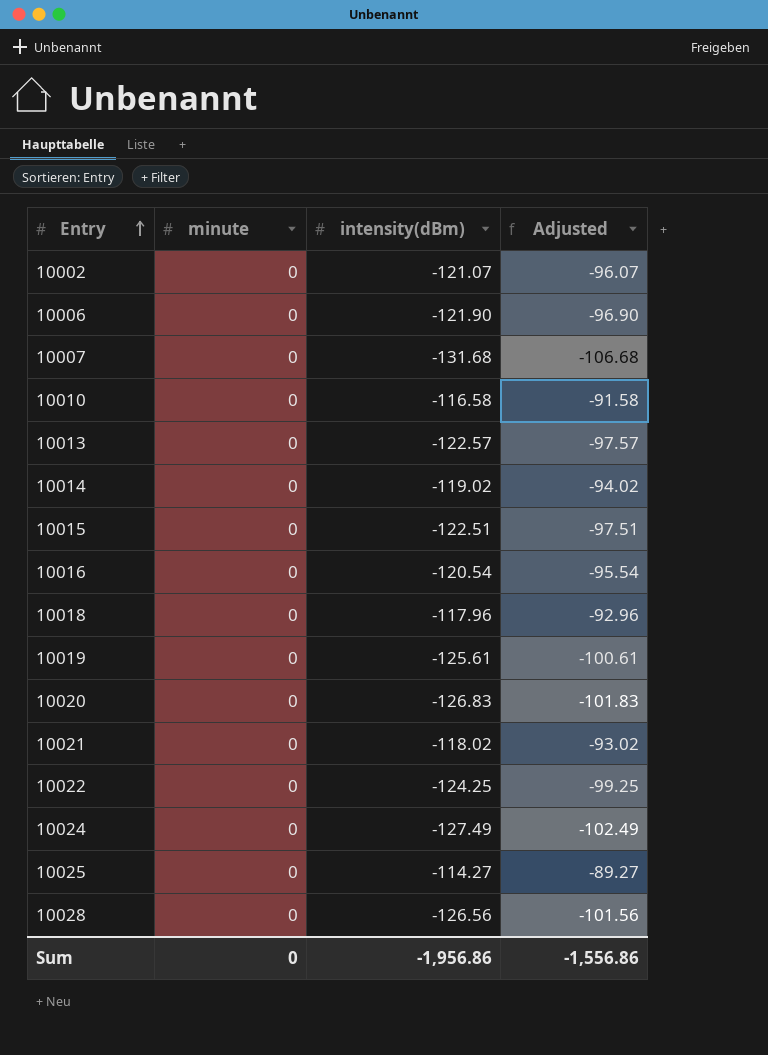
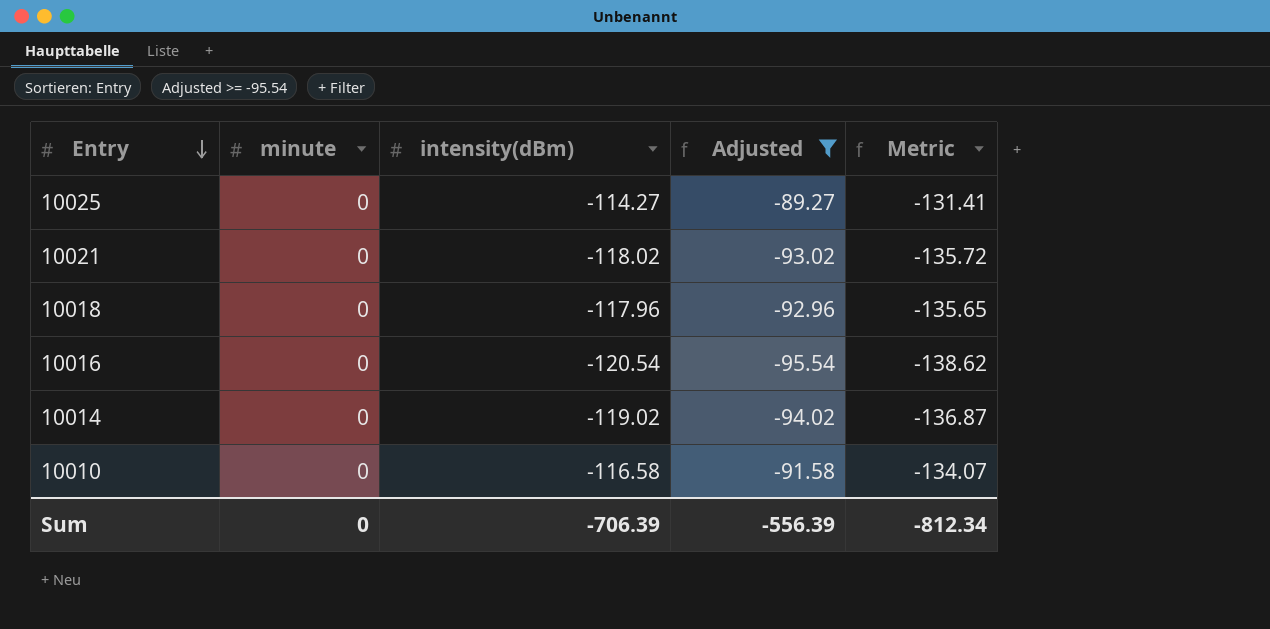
filter: none -> Adjusted >= -95.54
row order: Entry ascending -> Entry descending
column Metric | formula: none -> [intensity(dBm)] * 1.15
Sum | intensity(dBm): -1,956.86 -> -706.39
Sum | Adjusted: -1,556.86 -> -556.39

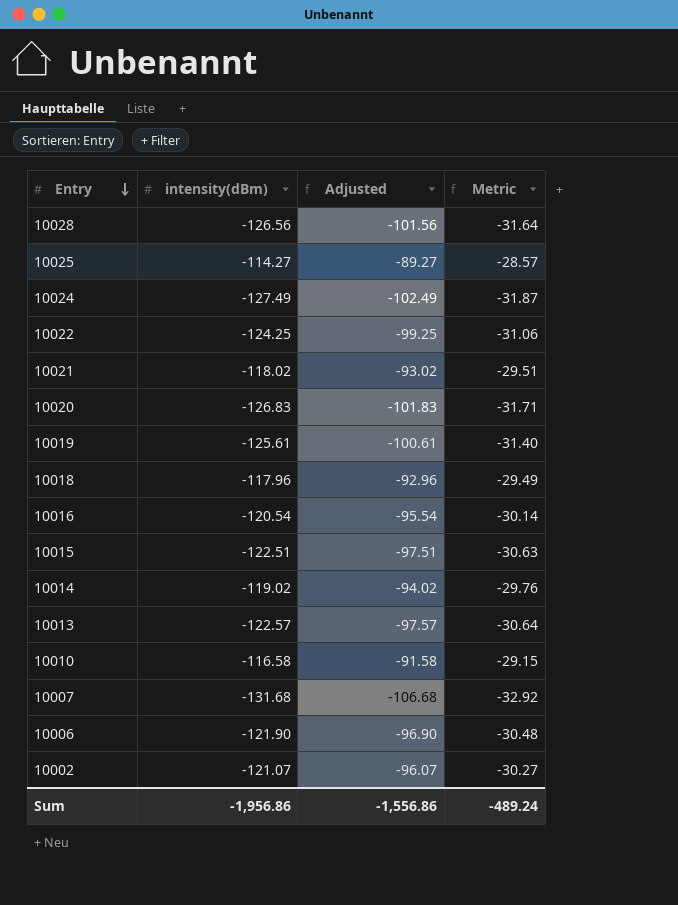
filter: Adjusted >= -95.54 -> none
column minute | position: 2 -> none
column Metric | formula: [intensity(dBm)] * 1.15 -> [intensity(dBm)] * 0.25
Sum | intensity(dBm): -706.39 -> -1,956.86
Sum | Adjusted: -556.39 -> -1,556.86
Sum | Metric: -812.34 -> -489.24

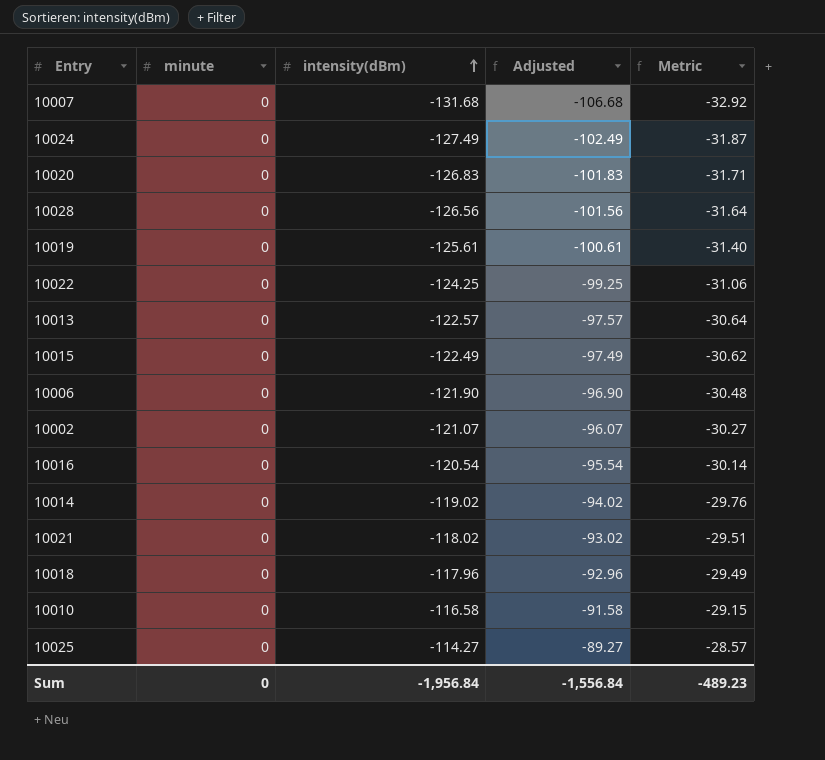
row order: Entry descending -> intensity(dBm) ascending
column minute | position: none -> 2
10015 | intensity(dBm): -122.51 -> -122.49
10015 | Adjusted: -97.51 -> -97.49
10015 | Metric: -30.63 -> -30.62
Sum | intensity(dBm): -1,956.86 -> -1,956.84
Sum | Adjusted: -1,556.86 -> -1,556.84
Sum | Metric: -489.24 -> -489.23

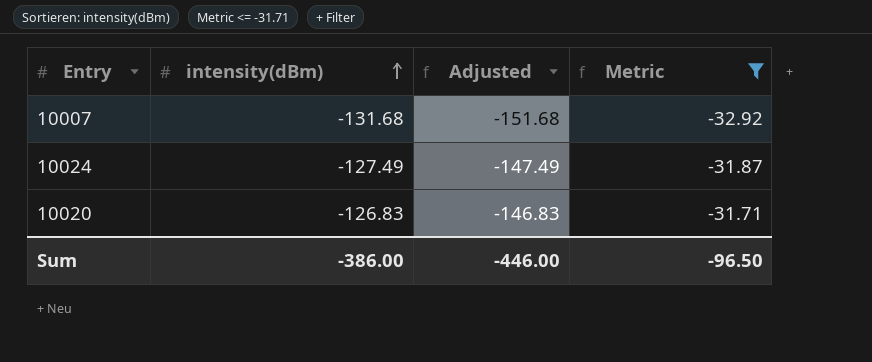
filter: none -> Metric <= -31.71
column minute | position: 2 -> none
column Adjusted | formula: [intensity(dBm)] + 25 -> [intensity(dBm)] - 20
Sum | intensity(dBm): -1,956.84 -> -386.00
Sum | Adjusted: -1,556.84 -> -446.00
Sum | Metric: -489.23 -> -96.50

